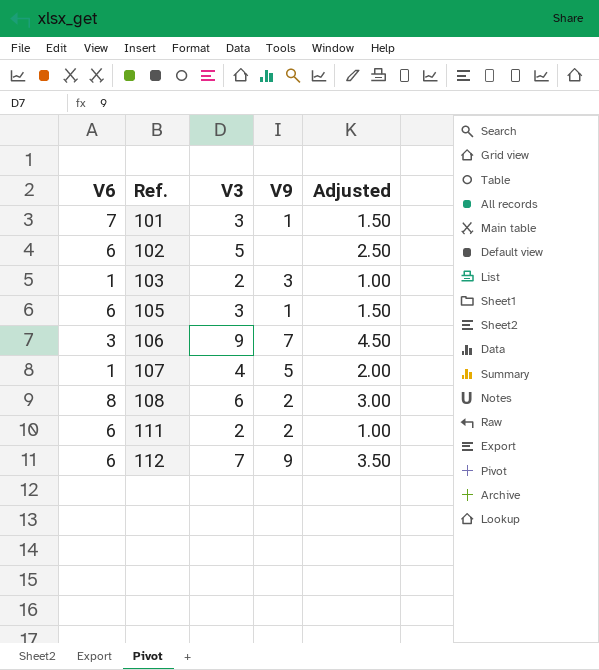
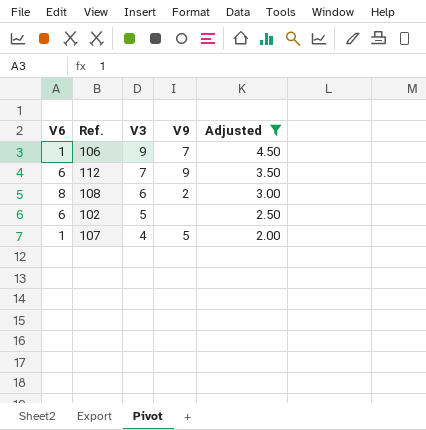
filter: none -> Adjusted >= 2.00
row order: Ref. ascending -> V3 descending
106 | V6: 3 -> 1

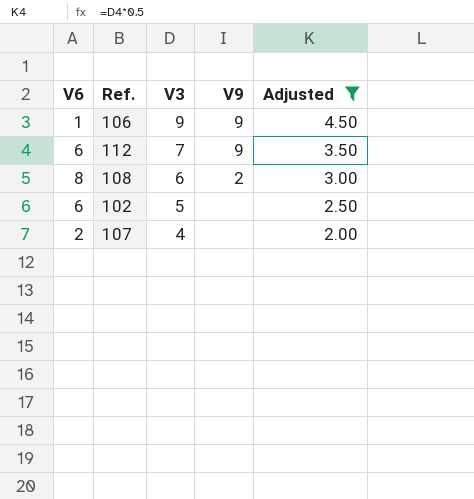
106 | V9: 7 -> 9
107 | V6: 1 -> 2
107 | V9: 5 -> none

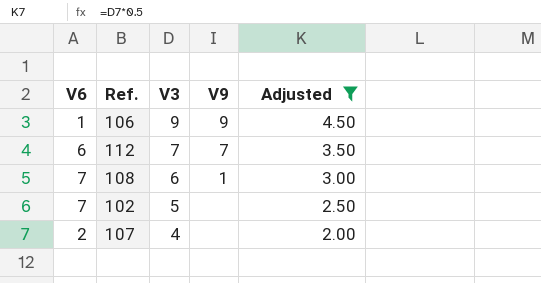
112 | V9: 9 -> 7
108 | V6: 8 -> 7
108 | V9: 2 -> 1
102 | V6: 6 -> 7

